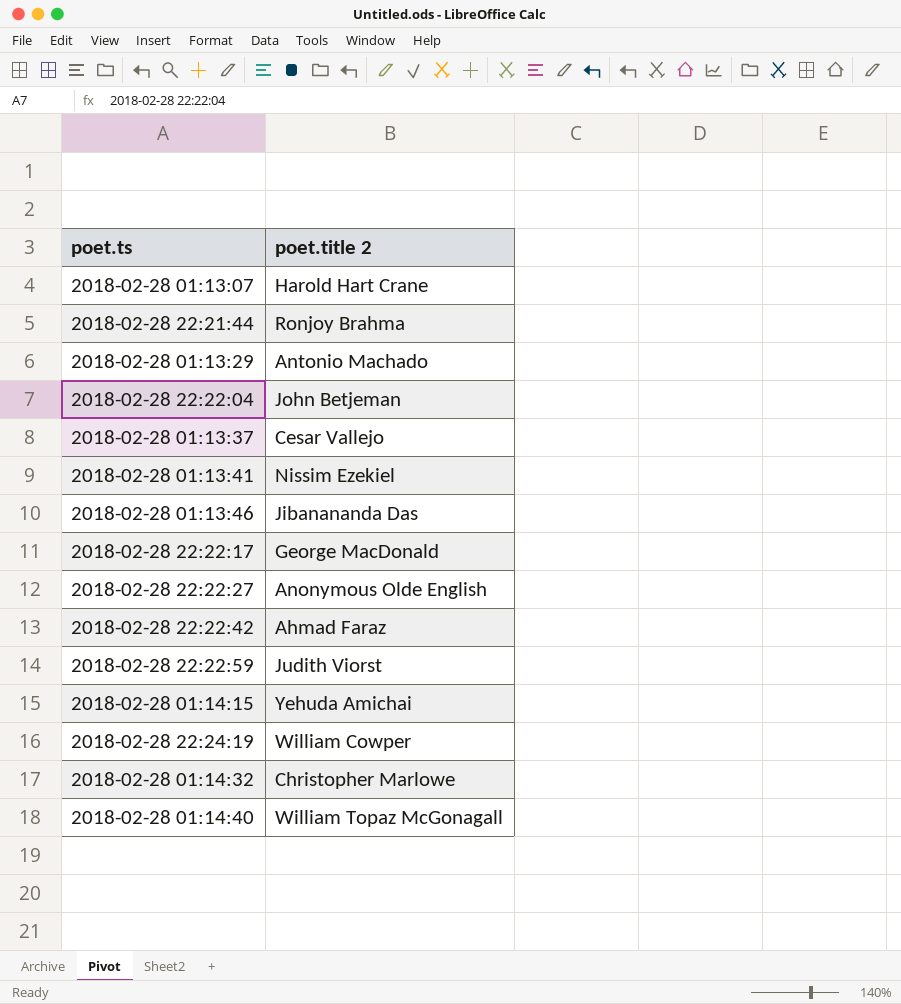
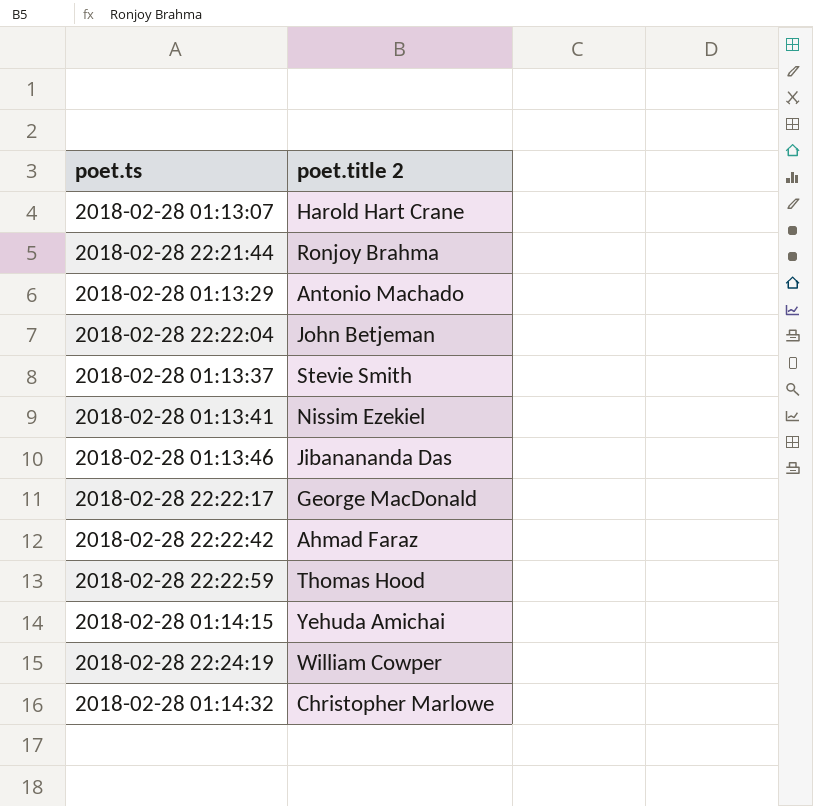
row 2018-02-28 22:22:27: Anonymous Olde English -> none
row 2018-02-28 01:14:40: William Topaz McGonagall -> none
2018-02-28 01:13:37 | poet.title 2: Cesar Vallejo -> Stevie Smith
2018-02-28 22:22:59 | poet.title 2: Judith Viorst -> Thomas Hood

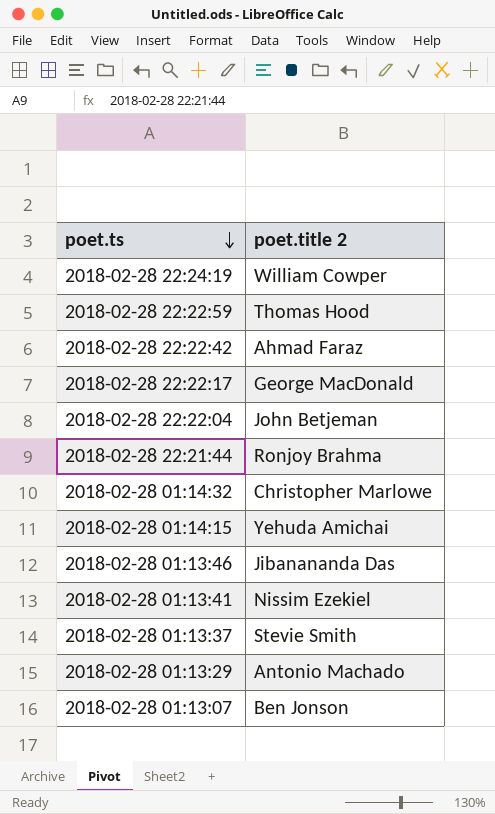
row order: none -> poet.ts descending
2018-02-28 01:13:07 | poet.title 2: Harold Hart Crane -> Ben Jonson

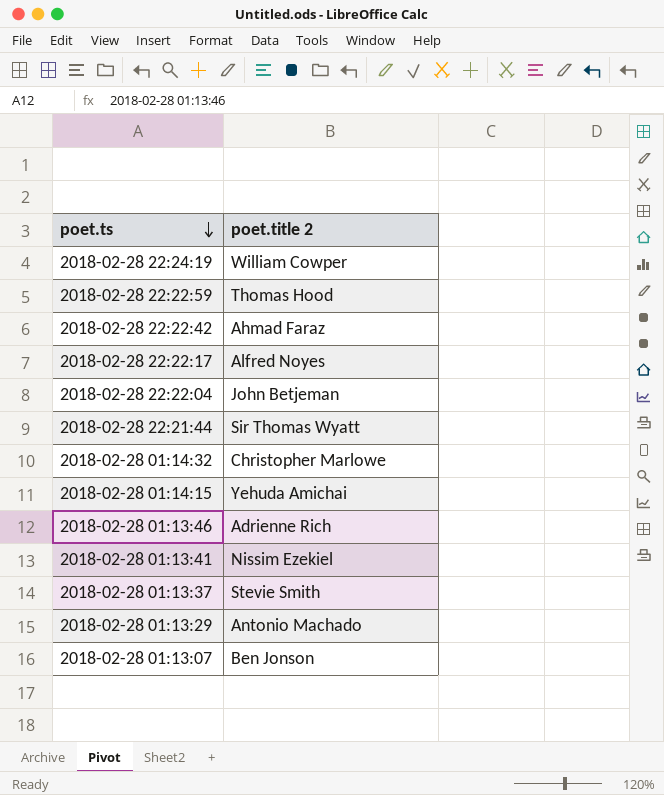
2018-02-28 22:22:17 | poet.title 2: George MacDonald -> Alfred Noyes
2018-02-28 22:21:44 | poet.title 2: Ronjoy Brahma -> Sir Thomas Wyatt
2018-02-28 01:13:46 | poet.title 2: Jibanananda Das -> Adrienne Rich

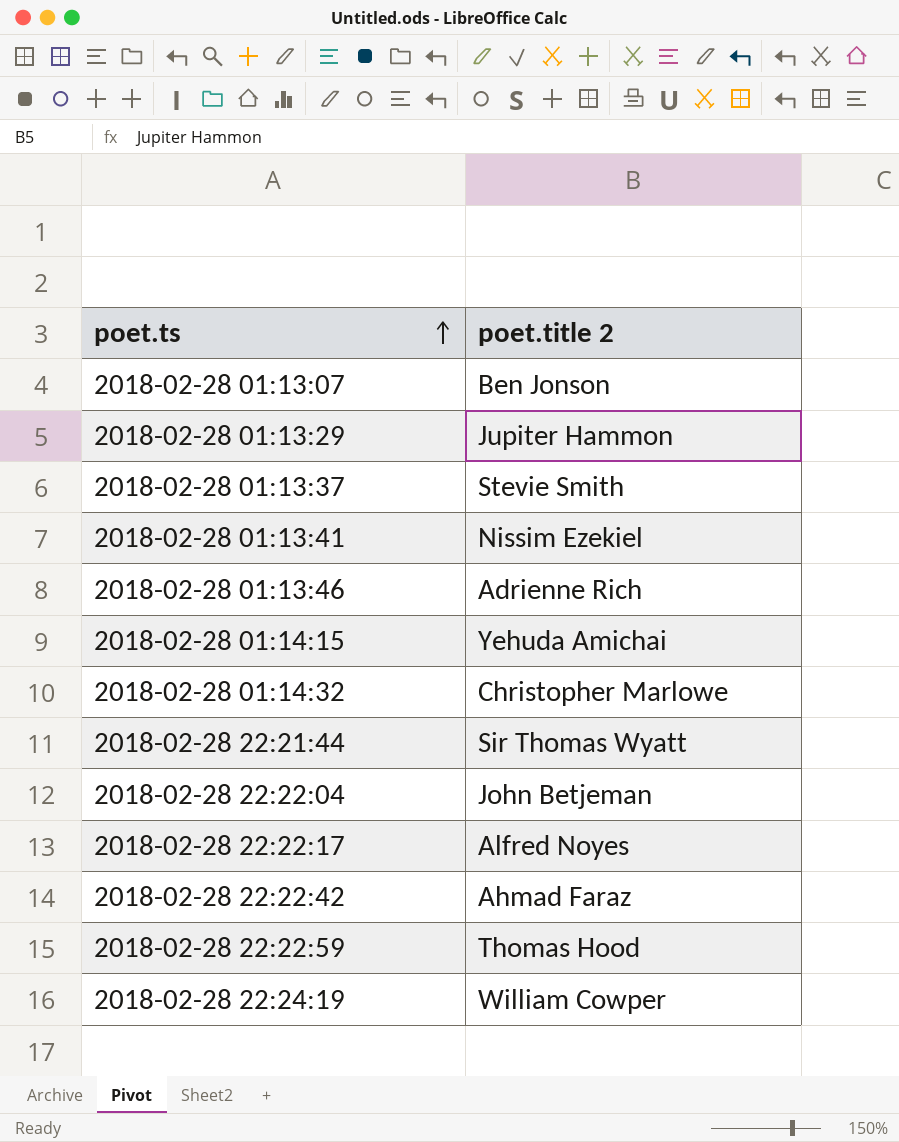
row order: poet.ts descending -> poet.ts ascending
2018-02-28 01:13:29 | poet.title 2: Antonio Machado -> Jupiter Hammon

